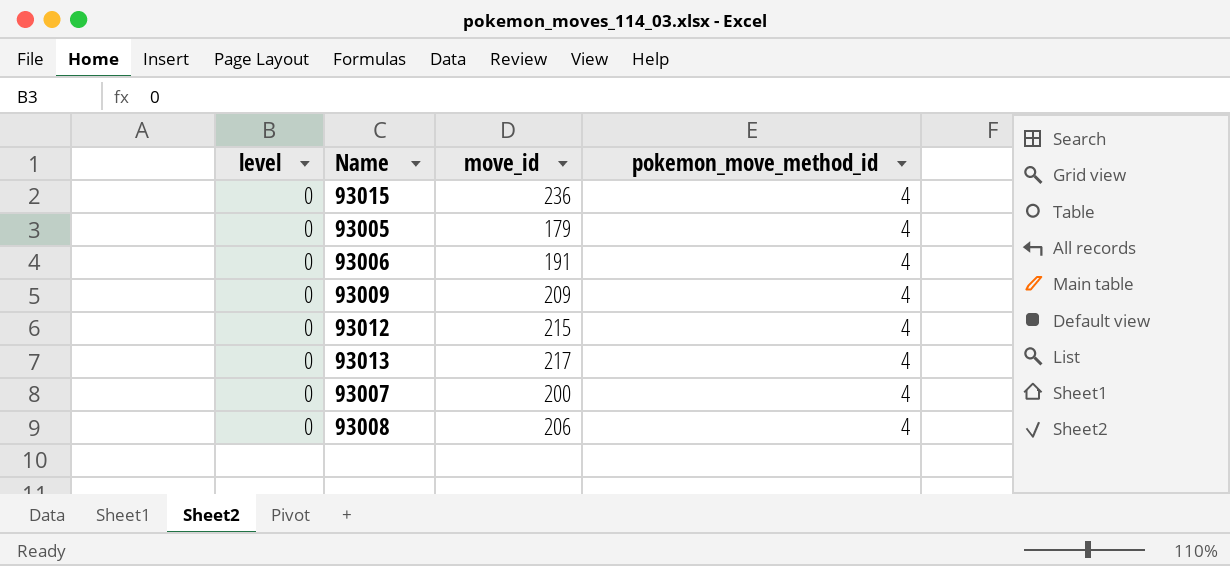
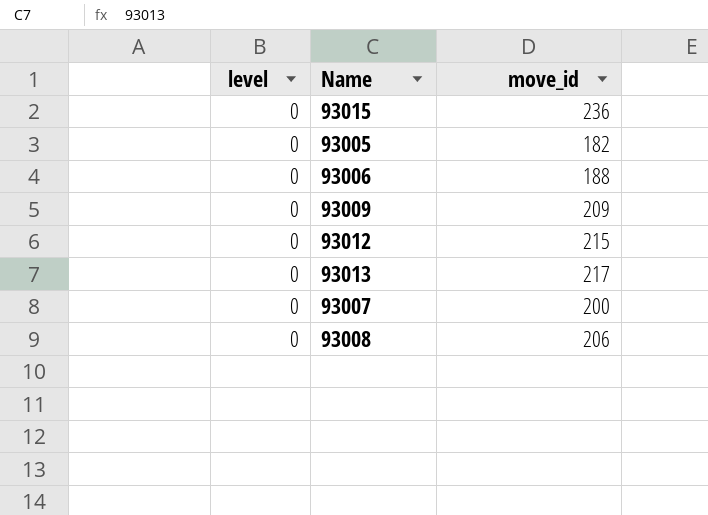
column pokemon_move_method_id | position: 4 -> none
93005 | move_id: 179 -> 182
93006 | move_id: 191 -> 188

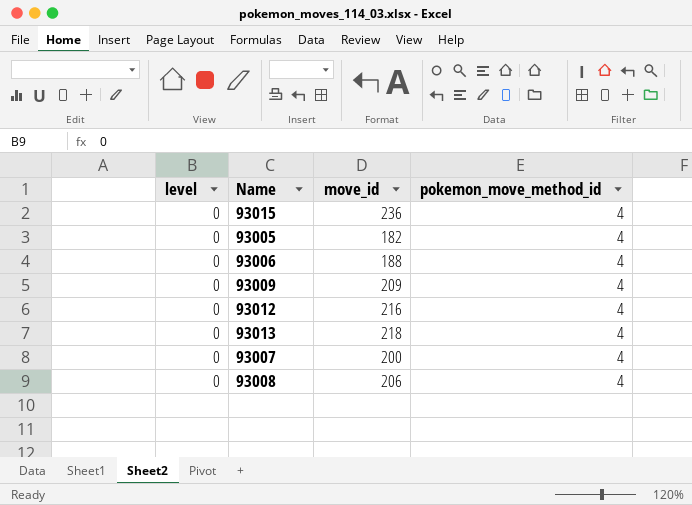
column pokemon_move_method_id | position: none -> 4
93012 | move_id: 215 -> 216
93013 | move_id: 217 -> 218

